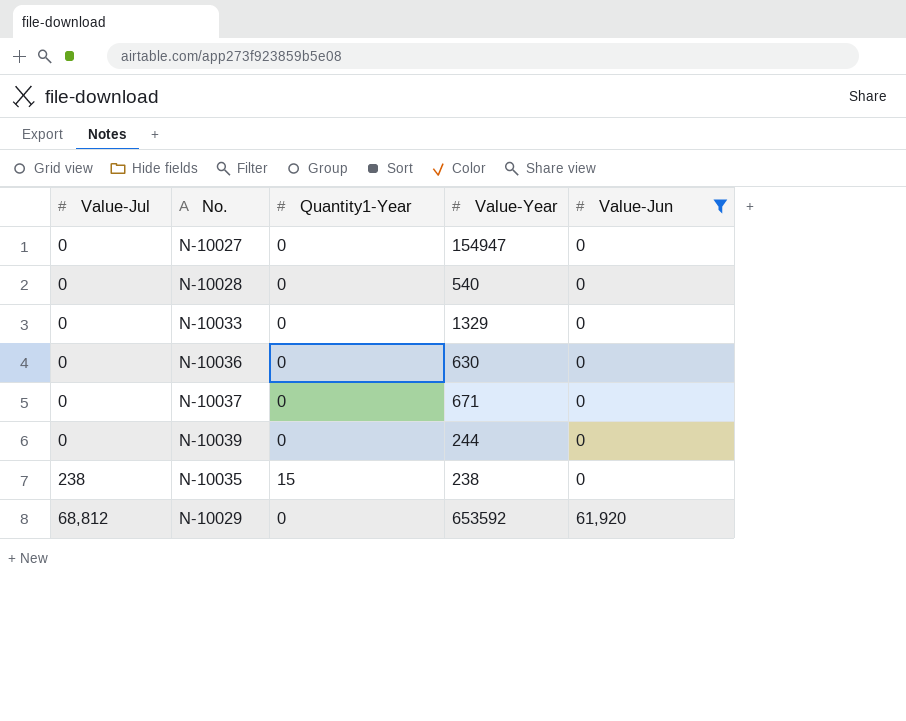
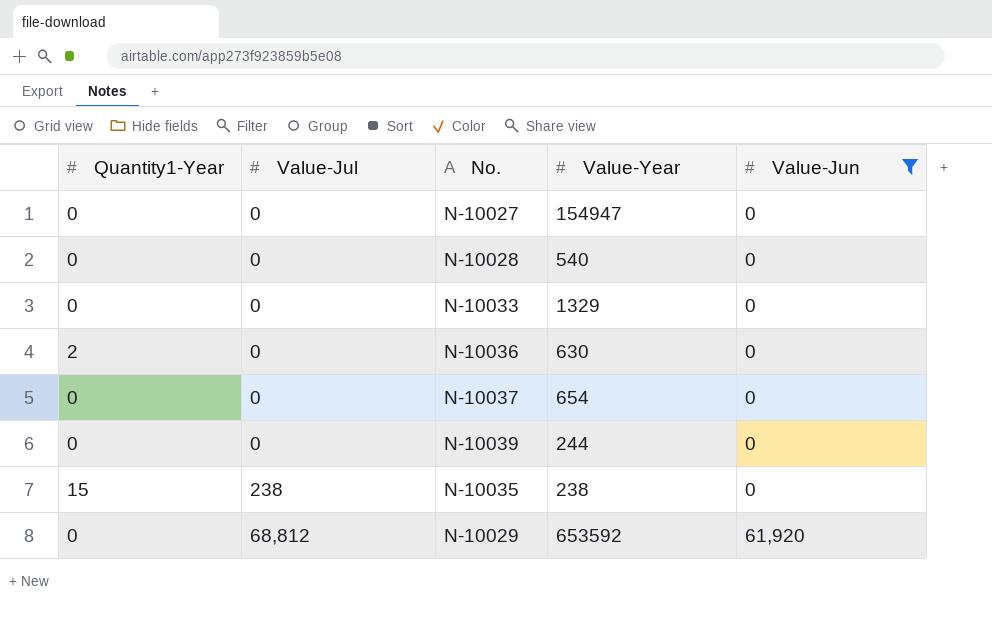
column Quantity1-Year | position: 3 -> 1
N-10036 | Quantity1-Year: 0 -> 2
N-10037 | Value-Year: 671 -> 654

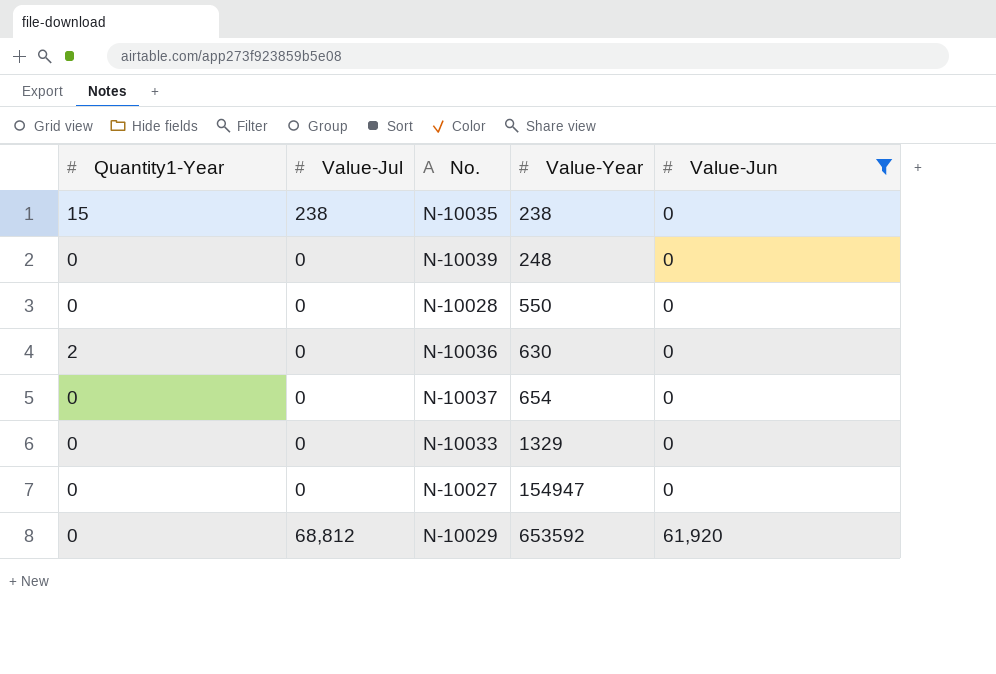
row order: Value-Jul ascending -> Value-Year ascending
N-10039 | Value-Year: 244 -> 248
N-10028 | Value-Year: 540 -> 550

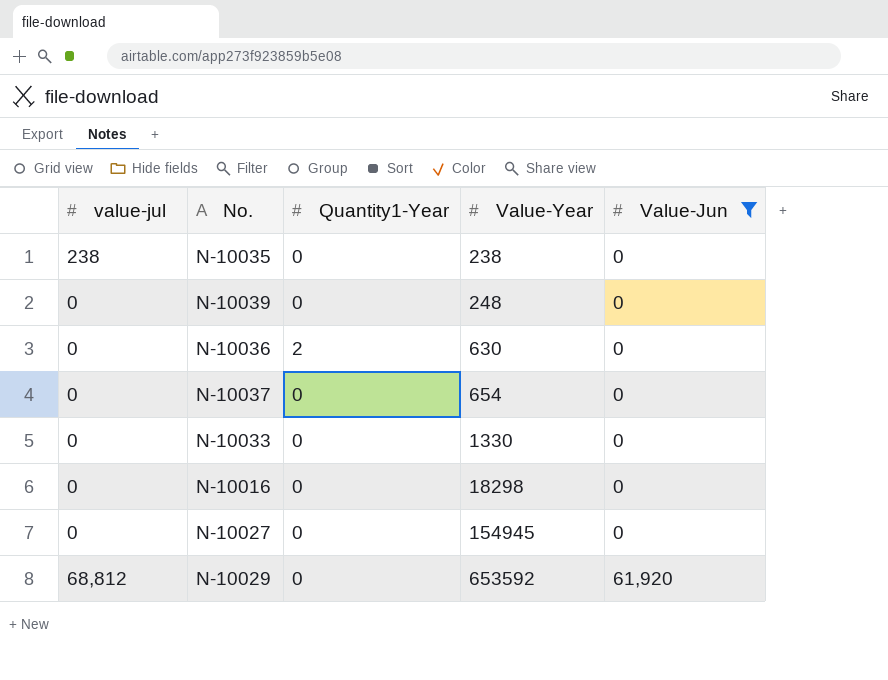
column name: Value-Jul -> value-jul
column Quantity1-Year | position: 1 -> 3
row N-10028: 0 | 0 | 550 | 0 -> none
N-10035 | Quantity1-Year: 15 -> 0
N-10033 | Value-Year: 1329 -> 1330
row N-10016: none -> 0 | 0 | 18298 | 0
N-10027 | Value-Year: 154947 -> 154945

